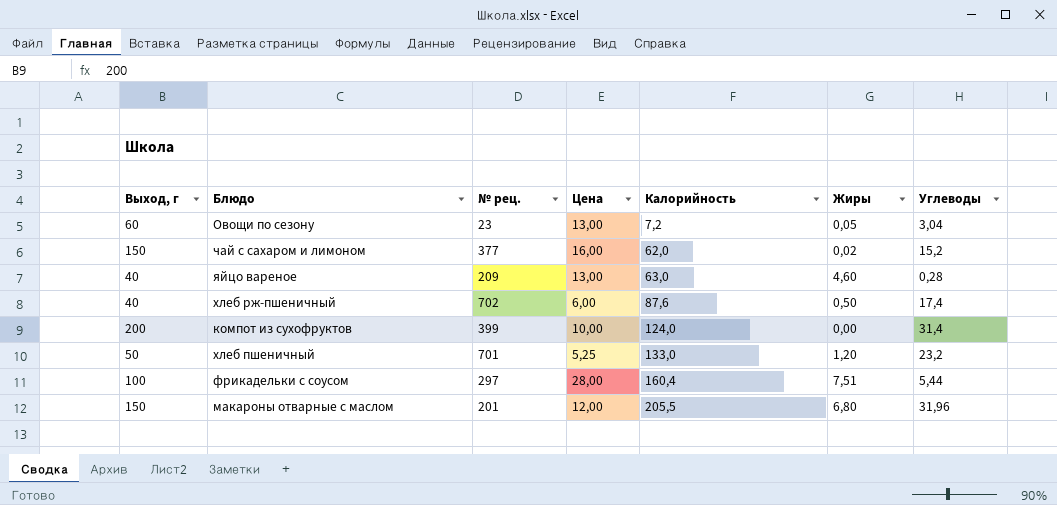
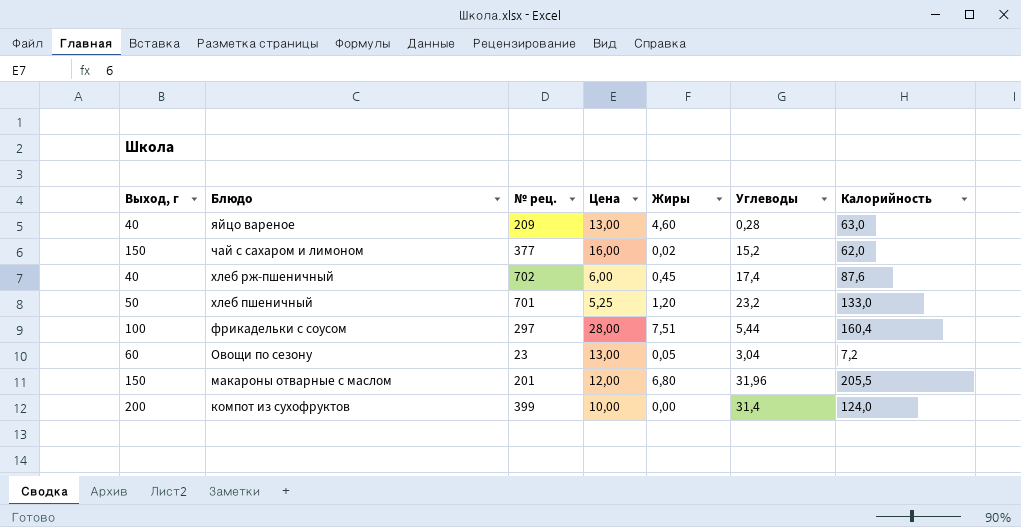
row order: Калорийность ascending -> Блюдо descending
column Калорийность | position: 5 -> 7
хлеб рж-пшеничный | Жиры: 0,50 -> 0,45

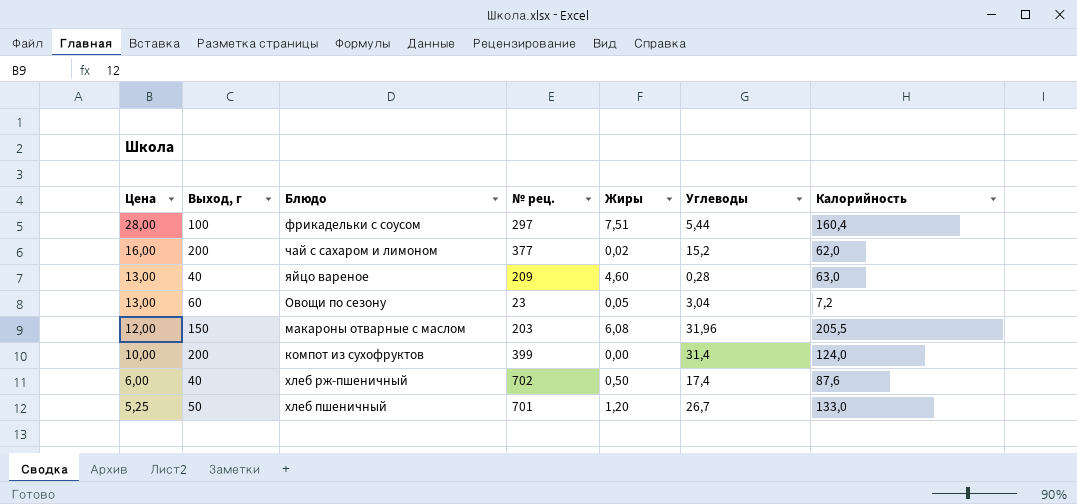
row order: Блюдо descending -> Цена descending
column Цена | position: 4 -> 1
чай с сахаром и лимоном | Выход, г: 150 -> 200
макароны отварные с маслом | № рец.: 201 -> 203
макароны отварные с маслом | Жиры: 6,80 -> 6,08
хлеб рж-пшеничный | Жиры: 0,45 -> 0,50
хлеб пшеничный | Углеводы: 23,2 -> 26,7

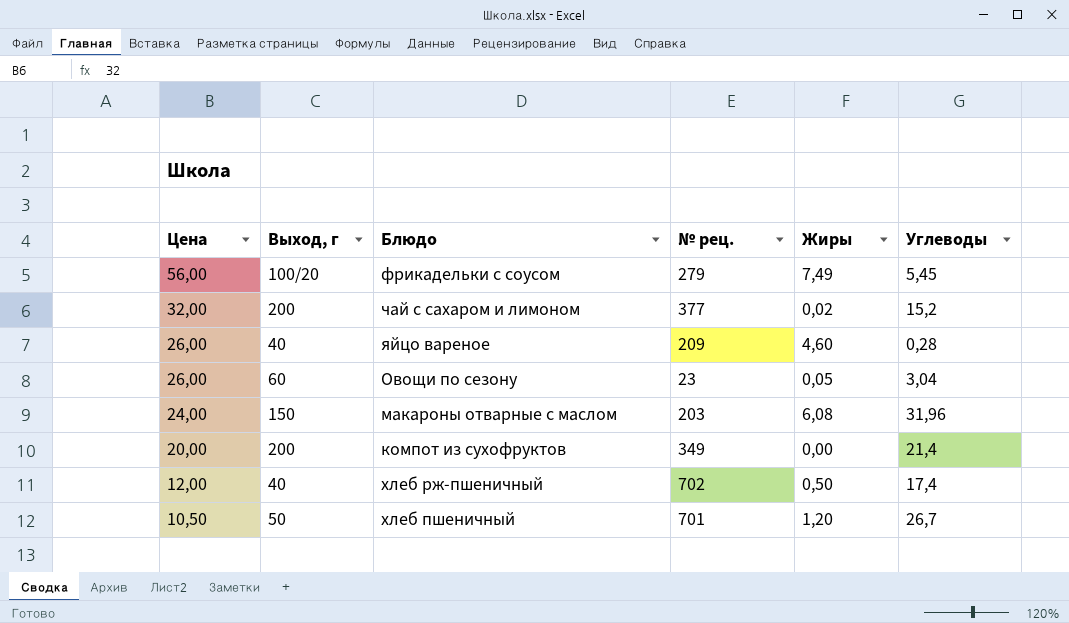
column Калорийность | position: 7 -> none
фрикадельки с соусом | Цена: 28,00 -> 56,00
фрикадельки с соусом | Выход, г: 100 -> 100/20
фрикадельки с соусом | № рец.: 297 -> 279
фрикадельки с соусом | Жиры: 7,51 -> 7,49
фрикадельки с соусом | Углеводы: 5,44 -> 5,45
чай с сахаром и лимоном | Цена: 16,00 -> 32,00
яйцо вареное | Цена: 13,00 -> 26,00
Овощи по сезону | Цена: 13,00 -> 26,00
макароны отварные с маслом | Цена: 12,00 -> 24,00
компот из сухофруктов | Цена: 10,00 -> 20,00
компот из сухофруктов | № рец.: 399 -> 349
компот из сухофруктов | Углеводы: 31,4 -> 21,4
хлеб рж-пшеничный | Цена: 6,00 -> 12,00
хлеб пшеничный | Цена: 5,25 -> 10,50

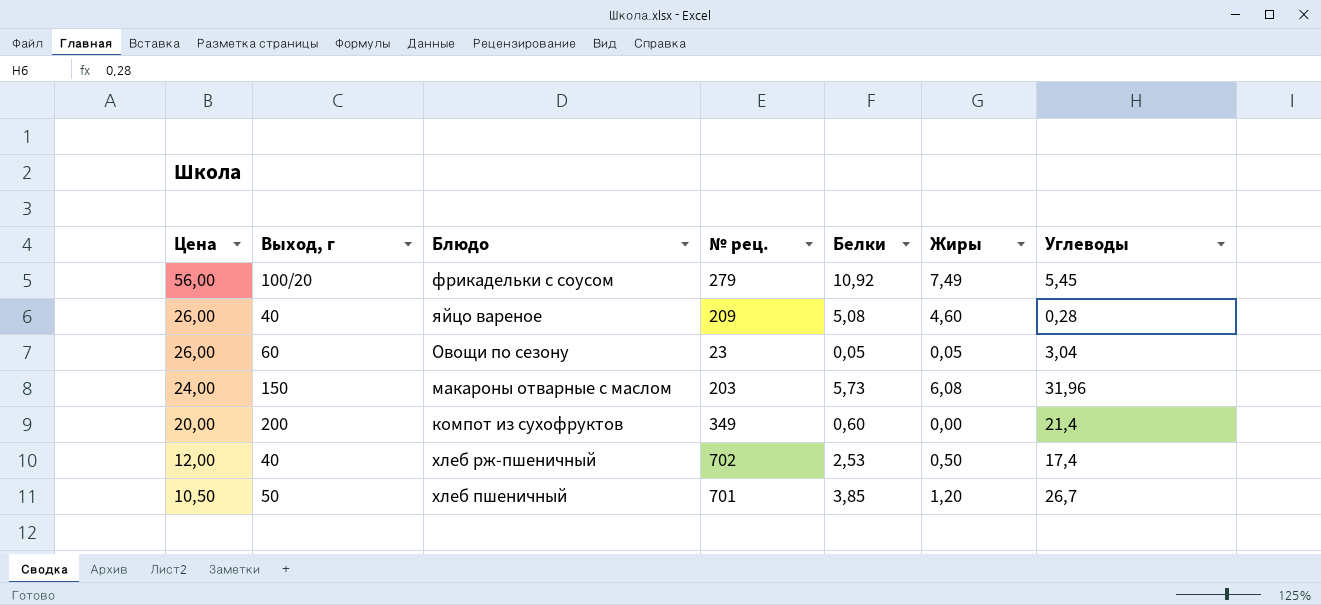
column Белки | position: none -> 5
row чай с сахаром и лимоном: 32,00 | 200 | 377 | 0,02 | 15,2 -> none

